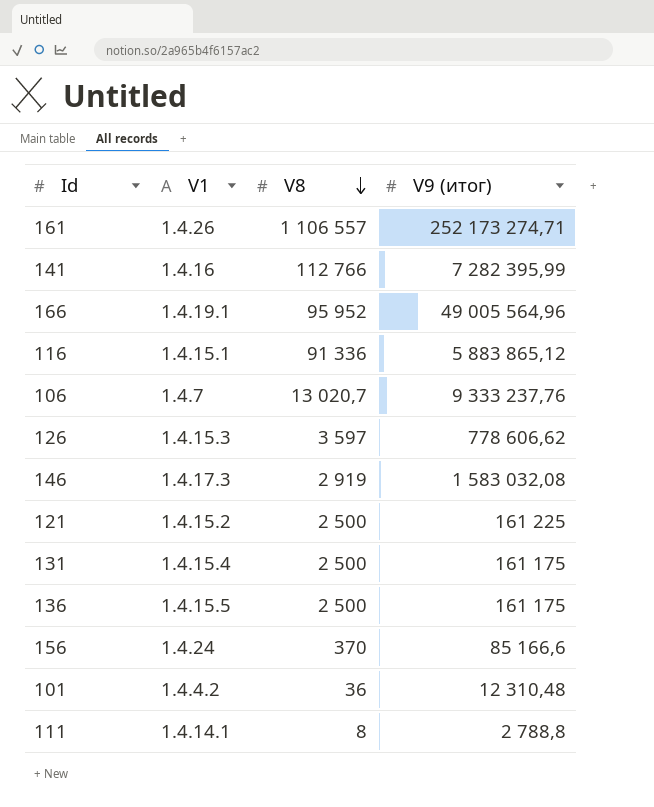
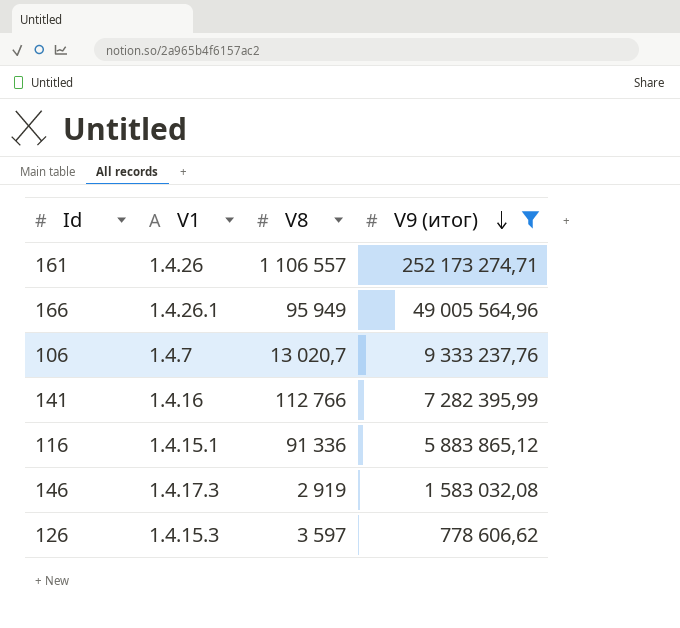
filter: none -> V9 (итог) >= 778 606,62
row order: V8 descending -> V9 (итог) descending
166 | V1: 1.4.19.1 -> 1.4.26.1
166 | V8: 95 952 -> 95 949

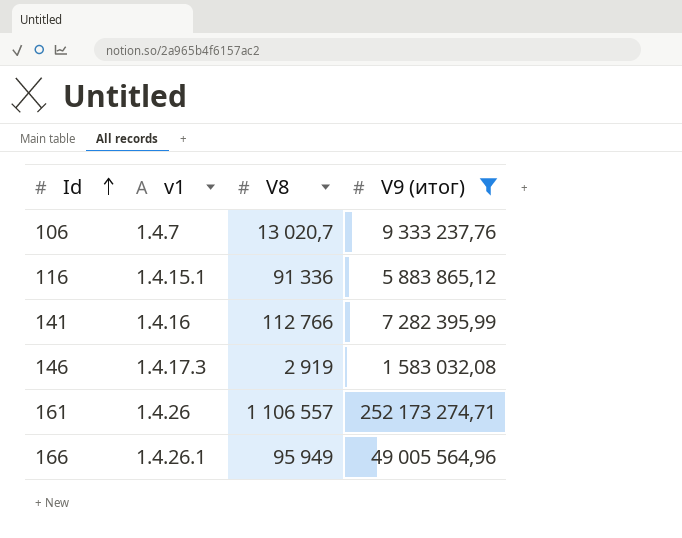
row order: V9 (итог) descending -> Id ascending
column name: V1 -> v1
row 126: 1.4.15.3 | 3 597 | 778 606,62 -> none

